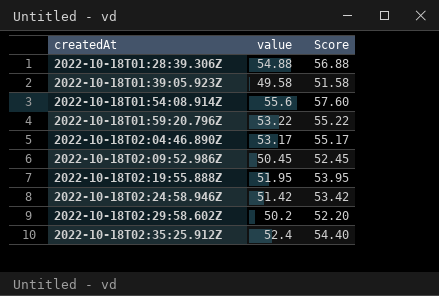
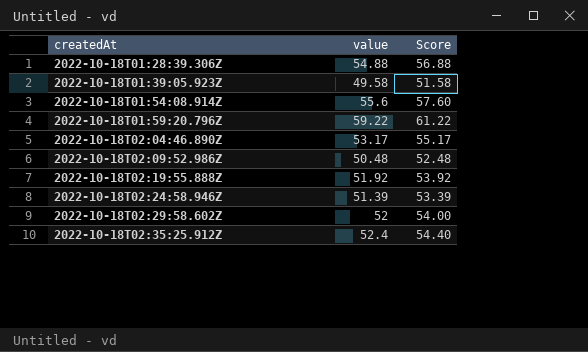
2022-10-18T01:59:20.796Z | value: 53.22 -> 59.22
2022-10-18T01:59:20.796Z | Score: 55.22 -> 61.22
2022-10-18T02:09:52.986Z | value: 50.45 -> 50.48
2022-10-18T02:09:52.986Z | Score: 52.45 -> 52.48
2022-10-18T02:19:55.888Z | value: 51.95 -> 51.92
2022-10-18T02:19:55.888Z | Score: 53.95 -> 53.92
2022-10-18T02:24:58.946Z | value: 51.42 -> 51.39
2022-10-18T02:24:58.946Z | Score: 53.42 -> 53.39
2022-10-18T02:29:58.602Z | value: 50.2 -> 52
2022-10-18T02:29:58.602Z | Score: 52.20 -> 54.00

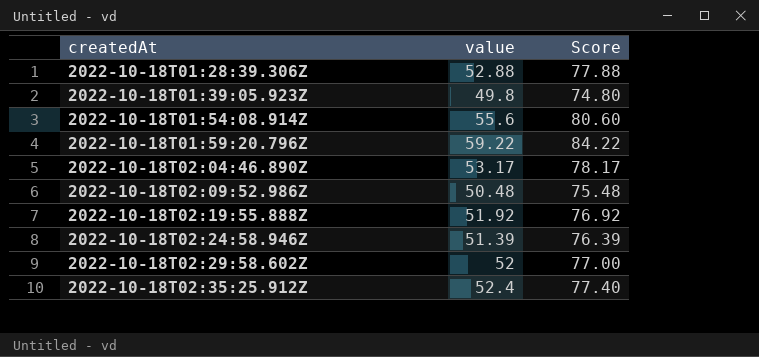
column Score | formula: [value] + 2 -> [value] + 25
2022-10-18T01:28:39.306Z | value: 54.88 -> 52.88
2022-10-18T01:39:05.923Z | value: 49.58 -> 49.8

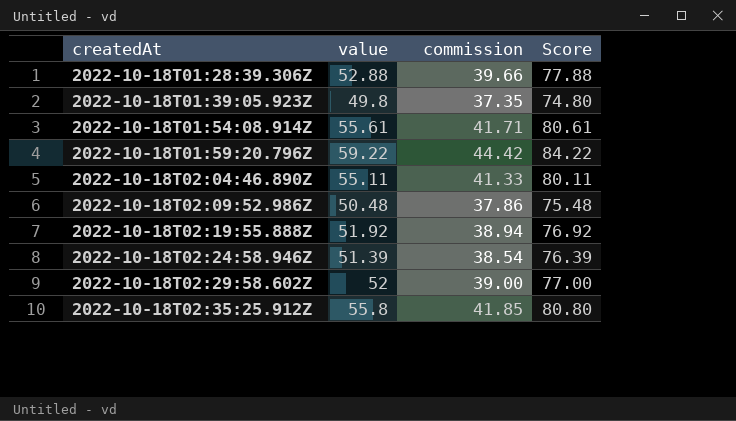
column commission | formula: none -> [value] * 0.75
2022-10-18T01:54:08.914Z | value: 55.6 -> 55.61
2022-10-18T01:54:08.914Z | Score: 80.60 -> 80.61
2022-10-18T02:04:46.890Z | value: 53.17 -> 55.11
2022-10-18T02:04:46.890Z | Score: 78.17 -> 80.11
2022-10-18T02:35:25.912Z | value: 52.4 -> 55.8
2022-10-18T02:35:25.912Z | Score: 77.40 -> 80.80

